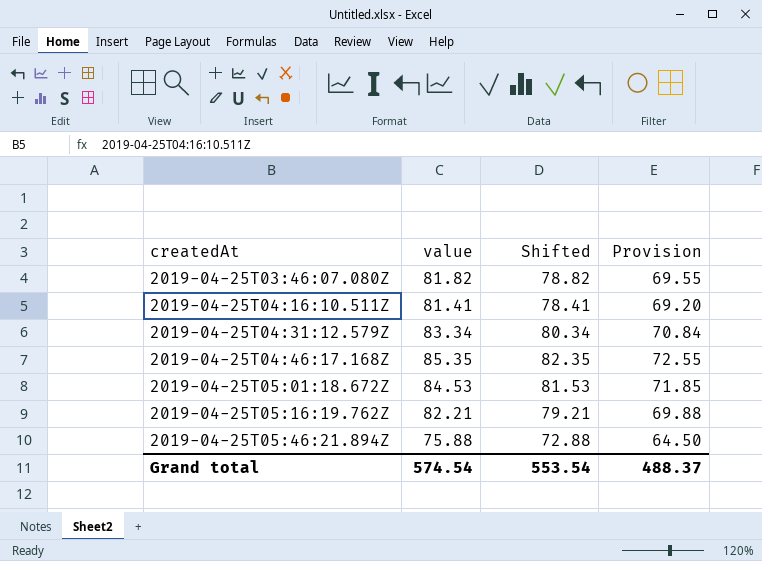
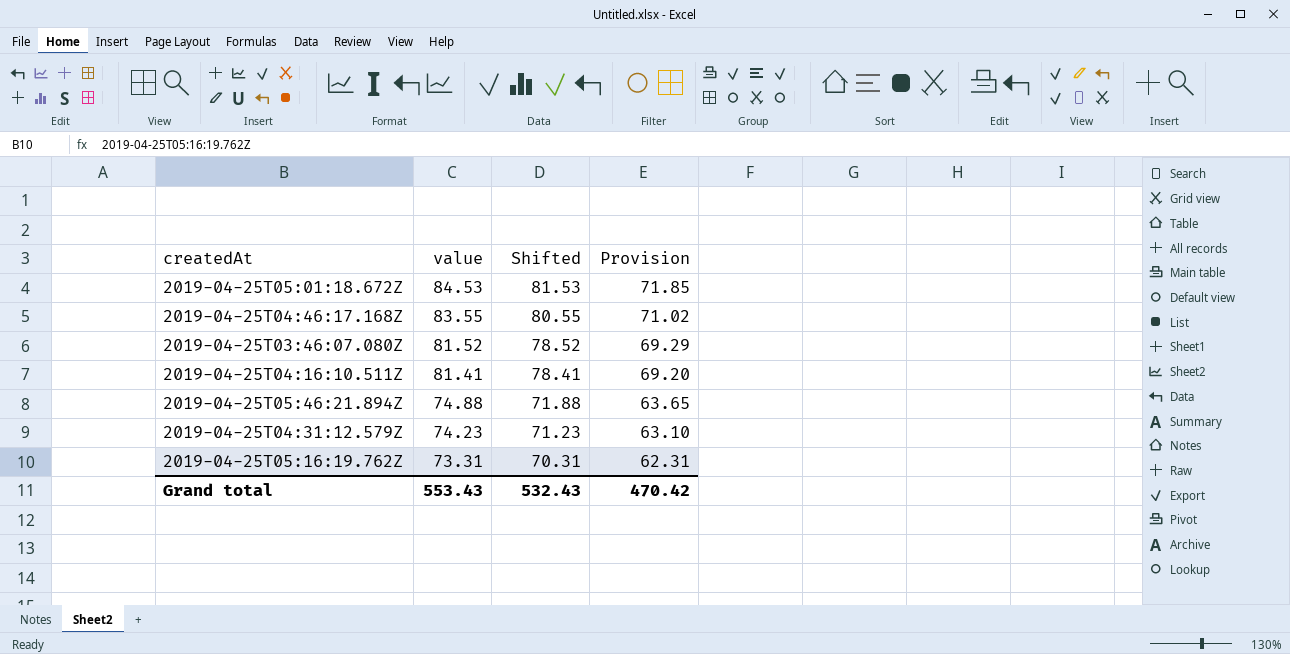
row order: createdAt ascending -> value descending
2019-04-25T04:46:17.168Z | value: 85.35 -> 83.55
2019-04-25T04:46:17.168Z | Shifted: 82.35 -> 80.55
2019-04-25T04:46:17.168Z | Provision: 72.55 -> 71.02
2019-04-25T03:46:07.080Z | value: 81.82 -> 81.52
2019-04-25T03:46:07.080Z | Shifted: 78.82 -> 78.52
2019-04-25T03:46:07.080Z | Provision: 69.55 -> 69.29
2019-04-25T05:46:21.894Z | value: 75.88 -> 74.88
2019-04-25T05:46:21.894Z | Shifted: 72.88 -> 71.88
2019-04-25T05:46:21.894Z | Provision: 64.50 -> 63.65
2019-04-25T04:31:12.579Z | value: 83.34 -> 74.23
2019-04-25T04:31:12.579Z | Shifted: 80.34 -> 71.23
2019-04-25T04:31:12.579Z | Provision: 70.84 -> 63.10
2019-04-25T05:16:19.762Z | value: 82.21 -> 73.31
2019-04-25T05:16:19.762Z | Shifted: 79.21 -> 70.31
2019-04-25T05:16:19.762Z | Provision: 69.88 -> 62.31
Grand total | value: 574.54 -> 553.43
Grand total | Shifted: 553.54 -> 532.43
Grand total | Provision: 488.37 -> 470.42

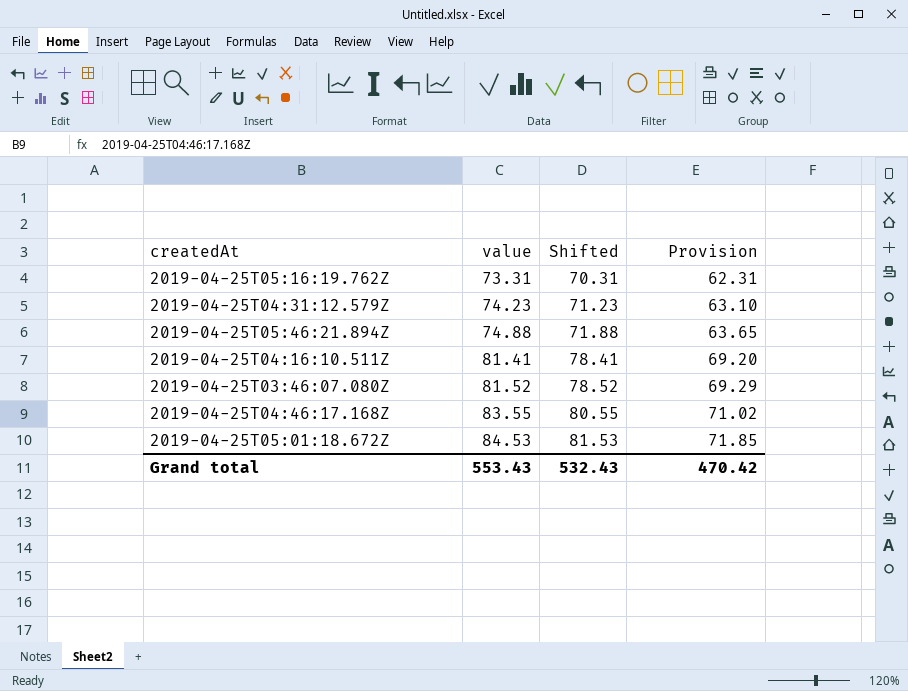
row order: value descending -> value ascending

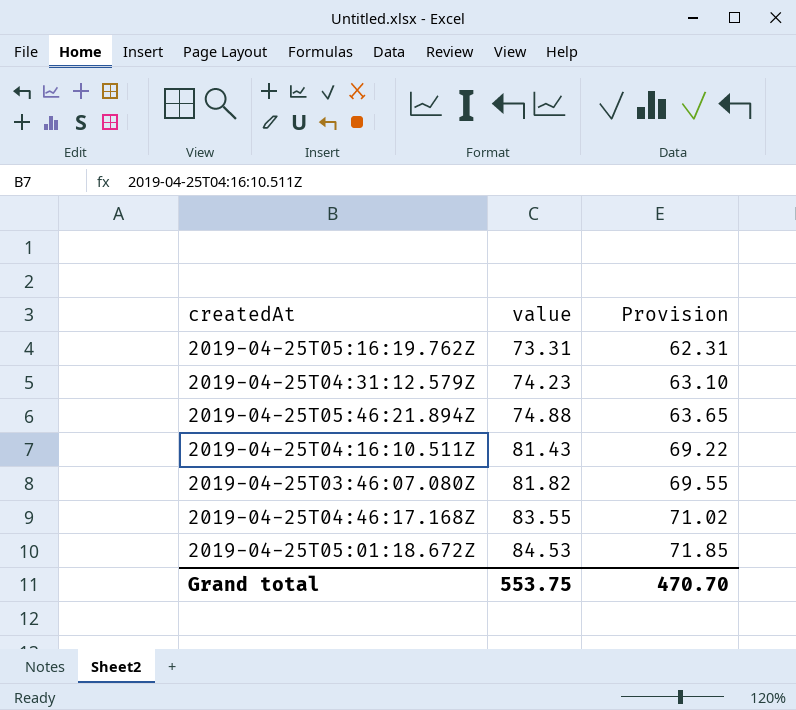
column Shifted | formula: [value] - 3 -> none
2019-04-25T04:16:10.511Z | value: 81.41 -> 81.43
2019-04-25T04:16:10.511Z | Provision: 69.20 -> 69.22
2019-04-25T03:46:07.080Z | value: 81.52 -> 81.82
2019-04-25T03:46:07.080Z | Provision: 69.29 -> 69.55
Grand total | value: 553.43 -> 553.75
Grand total | Provision: 470.42 -> 470.70

